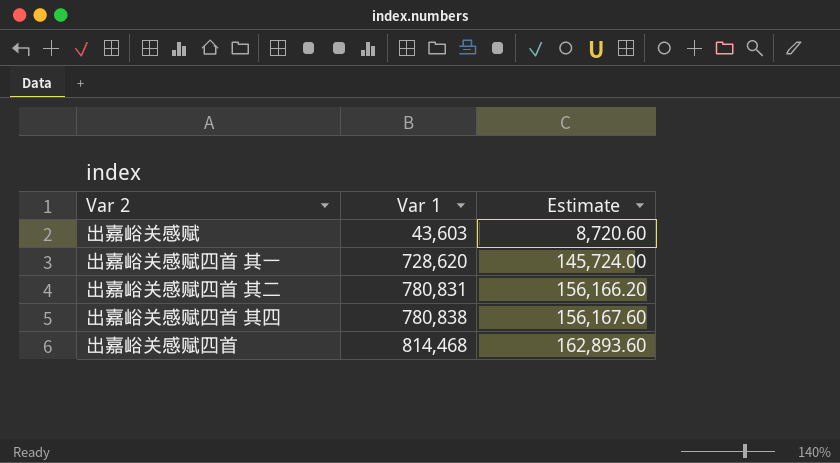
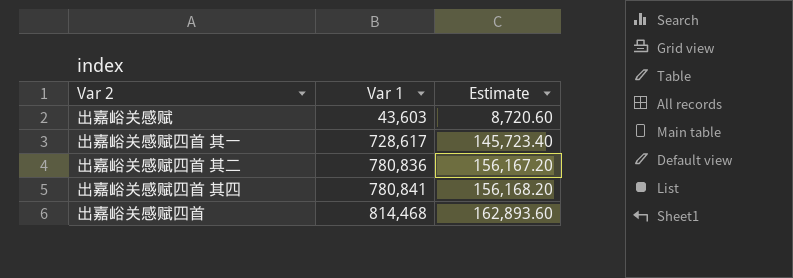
出嘉峪关感赋四首 其一 | Var 1: 728,620 -> 728,617
出嘉峪关感赋四首 其一 | Estimate: 145,724.00 -> 145,723.40
出嘉峪关感赋四首 其二 | Var 1: 780,831 -> 780,836
出嘉峪关感赋四首 其二 | Estimate: 156,166.20 -> 156,167.20
出嘉峪关感赋四首 其四 | Var 1: 780,838 -> 780,841
出嘉峪关感赋四首 其四 | Estimate: 156,167.60 -> 156,168.20

